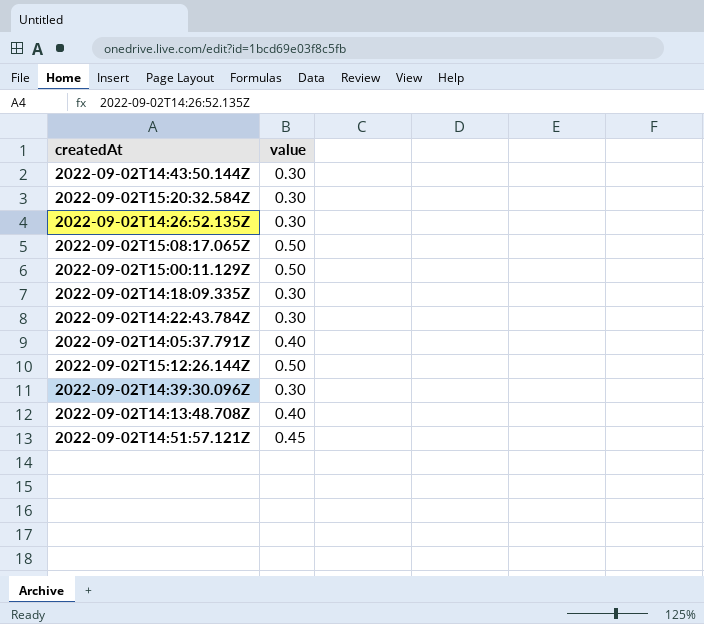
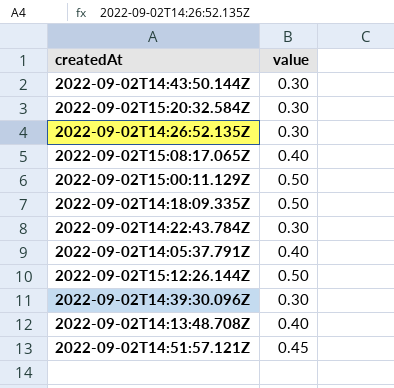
2022-09-02T15:08:17.065Z | value: 0.50 -> 0.40
2022-09-02T14:18:09.335Z | value: 0.30 -> 0.50

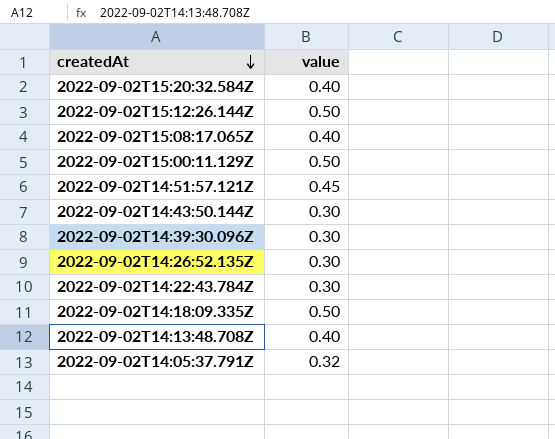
row order: none -> createdAt descending
2022-09-02T15:20:32.584Z | value: 0.30 -> 0.40
2022-09-02T14:05:37.791Z | value: 0.40 -> 0.32

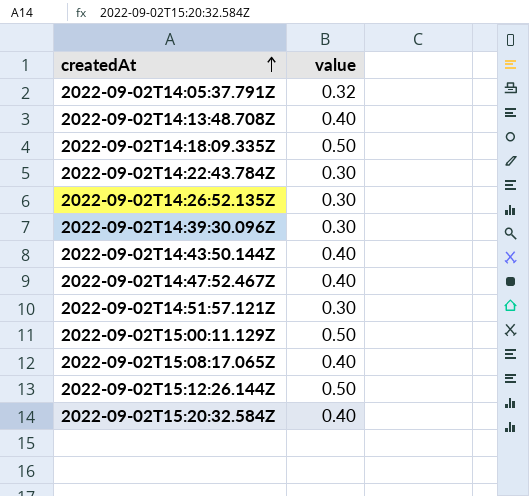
row order: createdAt descending -> createdAt ascending
2022-09-02T14:43:50.144Z | value: 0.30 -> 0.40
row 2022-09-02T14:47:52.467Z: none -> 0.40
2022-09-02T14:51:57.121Z | value: 0.45 -> 0.30

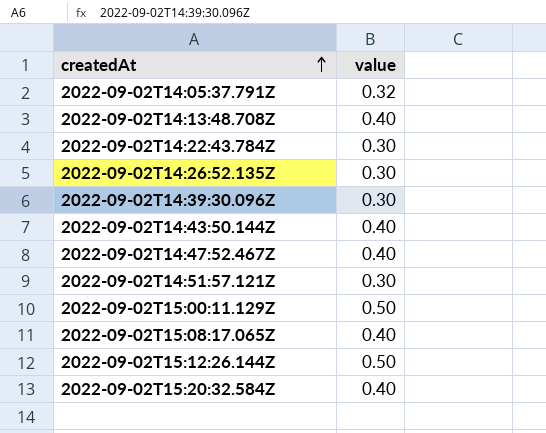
row 2022-09-02T14:18:09.335Z: 0.50 -> none

